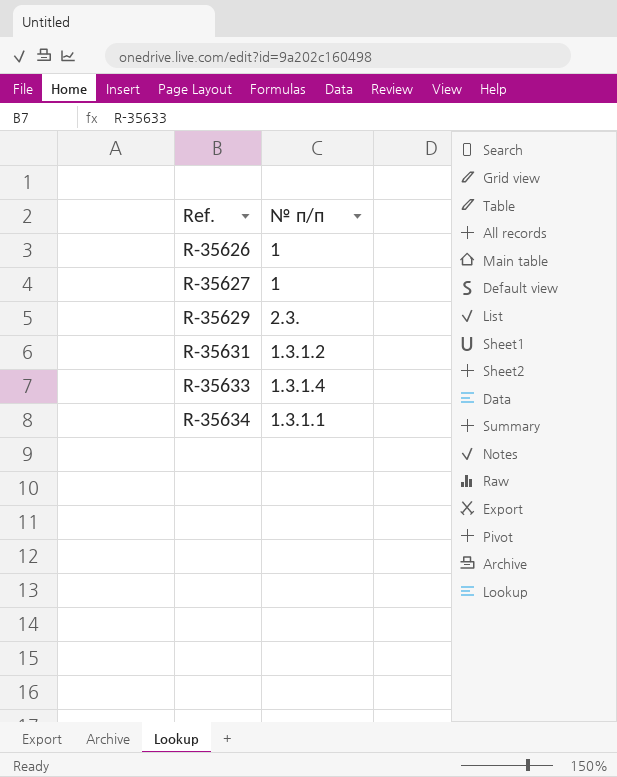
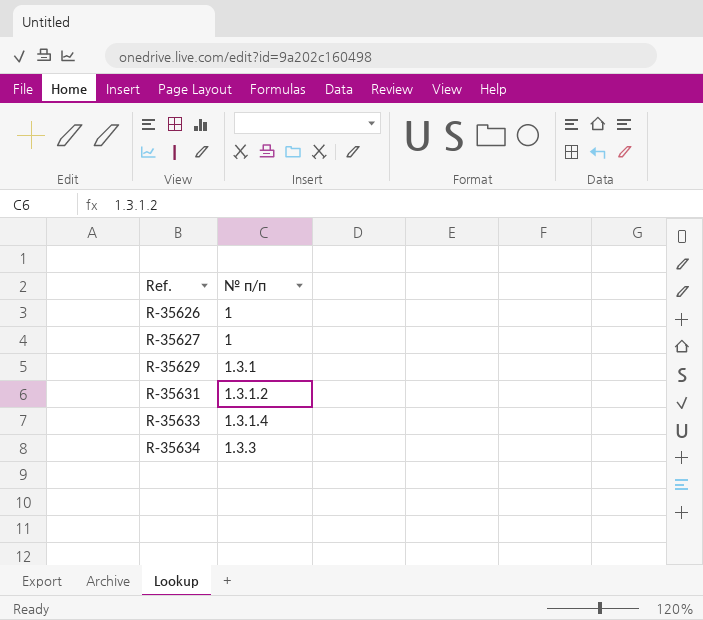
R-35629 | № п/п: 2.3. -> 1.3.1
R-35634 | № п/п: 1.3.1.1 -> 1.3.3

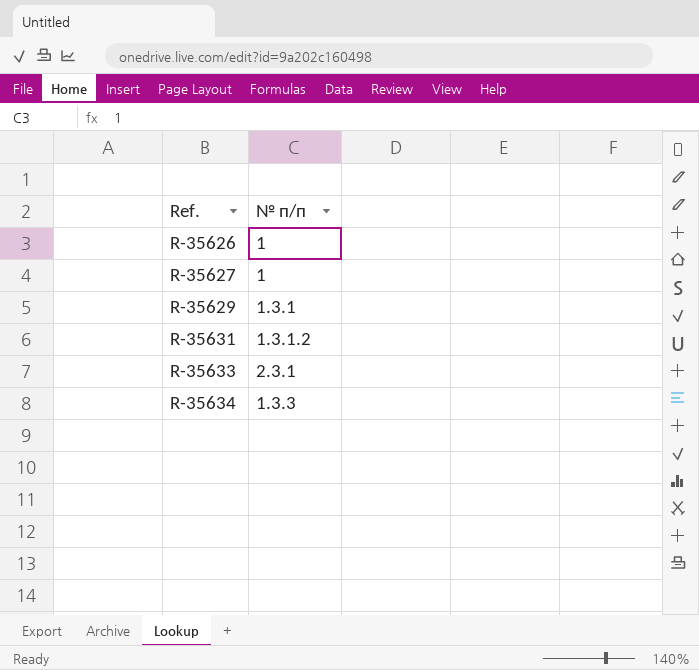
R-35633 | № п/п: 1.3.1.4 -> 2.3.1

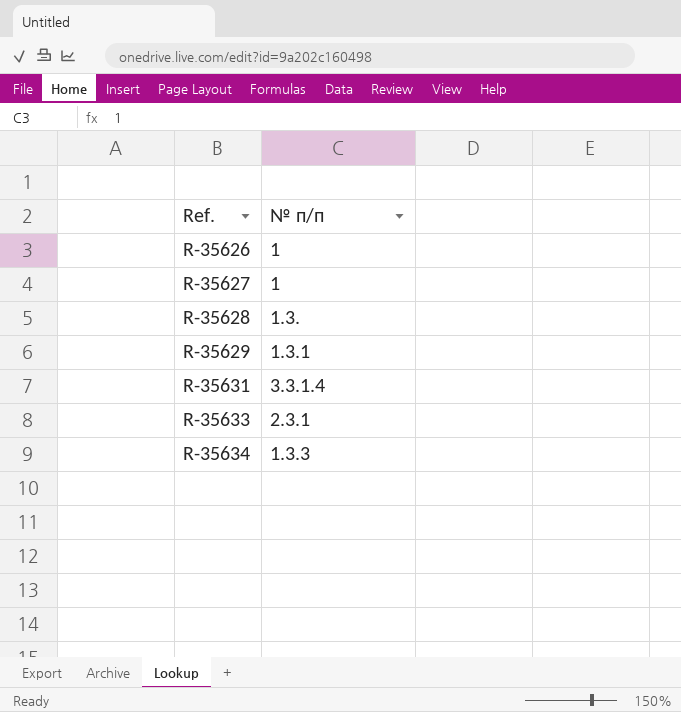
row R-35628: none -> 1.3.
R-35631 | № п/п: 1.3.1.2 -> 3.3.1.4

